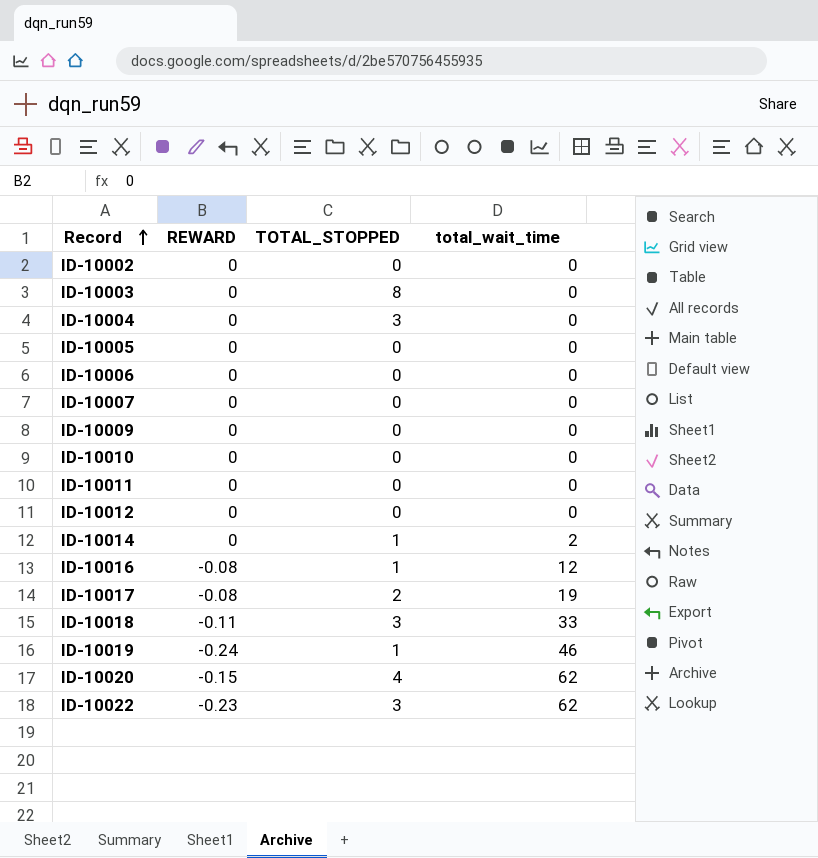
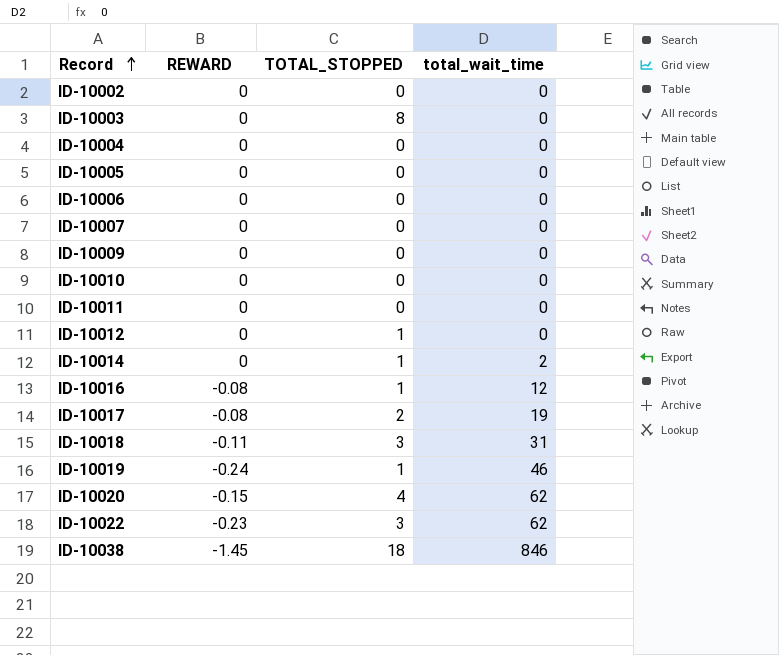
ID-10004 | TOTAL_STOPPED: 3 -> 0
ID-10012 | TOTAL_STOPPED: 0 -> 1
ID-10018 | total_wait_time: 33 -> 31
row ID-10038: none -> -1.45 | 18 | 846

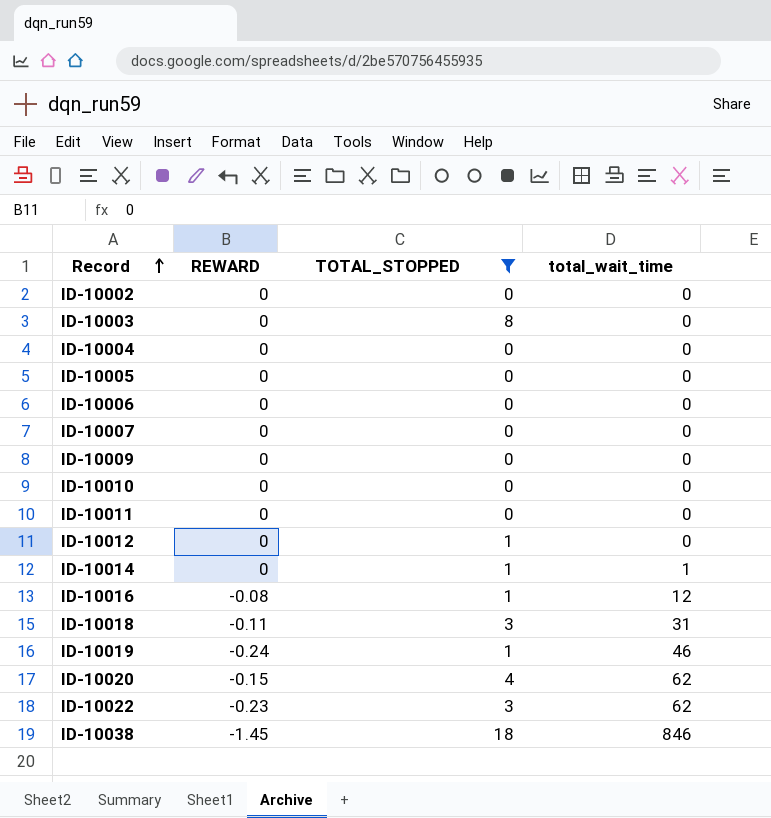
filter: none -> TOTAL_STOPPED != 2
ID-10014 | total_wait_time: 2 -> 1

